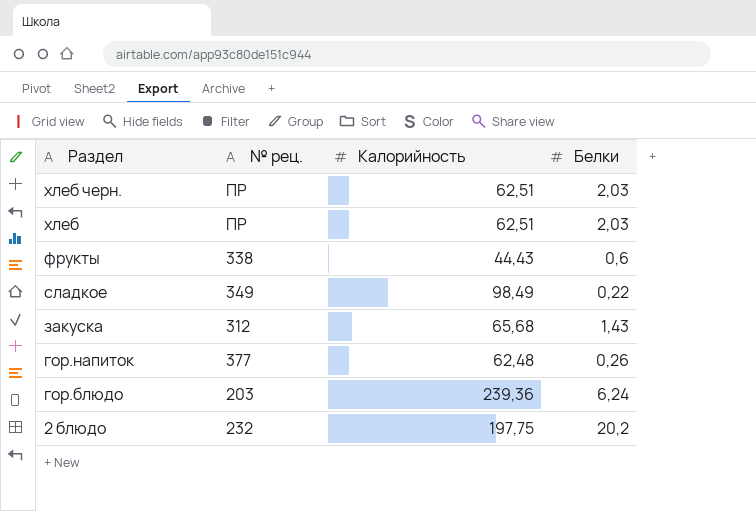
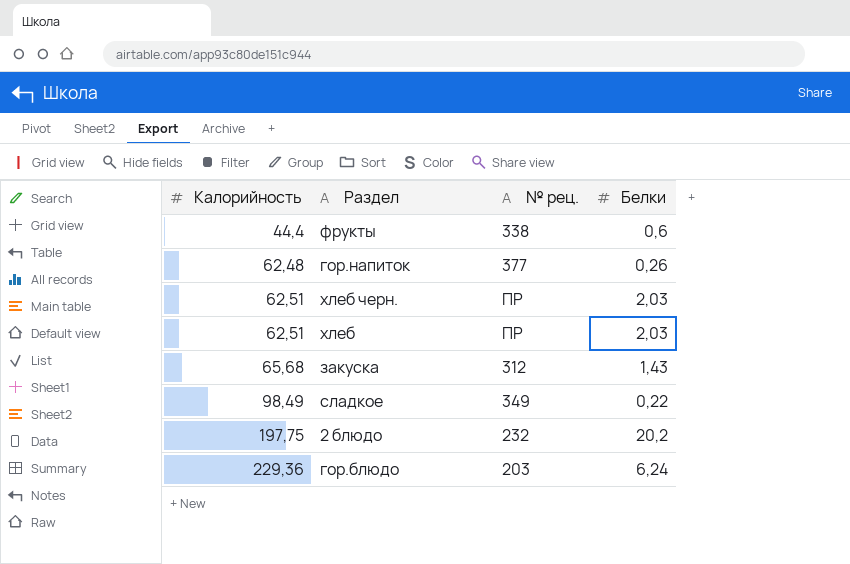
row order: Раздел descending -> Калорийность ascending
column Калорийность | position: 3 -> 1
фрукты | Калорийность: 44,43 -> 44,4
гор.блюдо | Калорийность: 239,36 -> 229,36

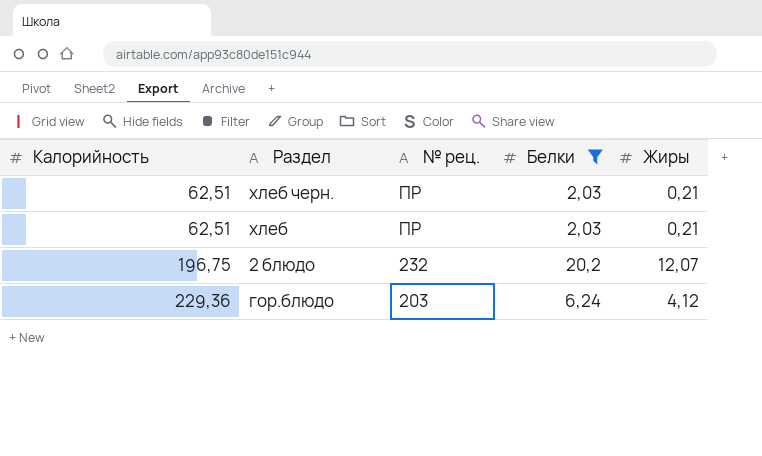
filter: none -> Белки >= 2,03
column Жиры | position: none -> 5
2 блюдо | Калорийность: 197,75 -> 196,75

